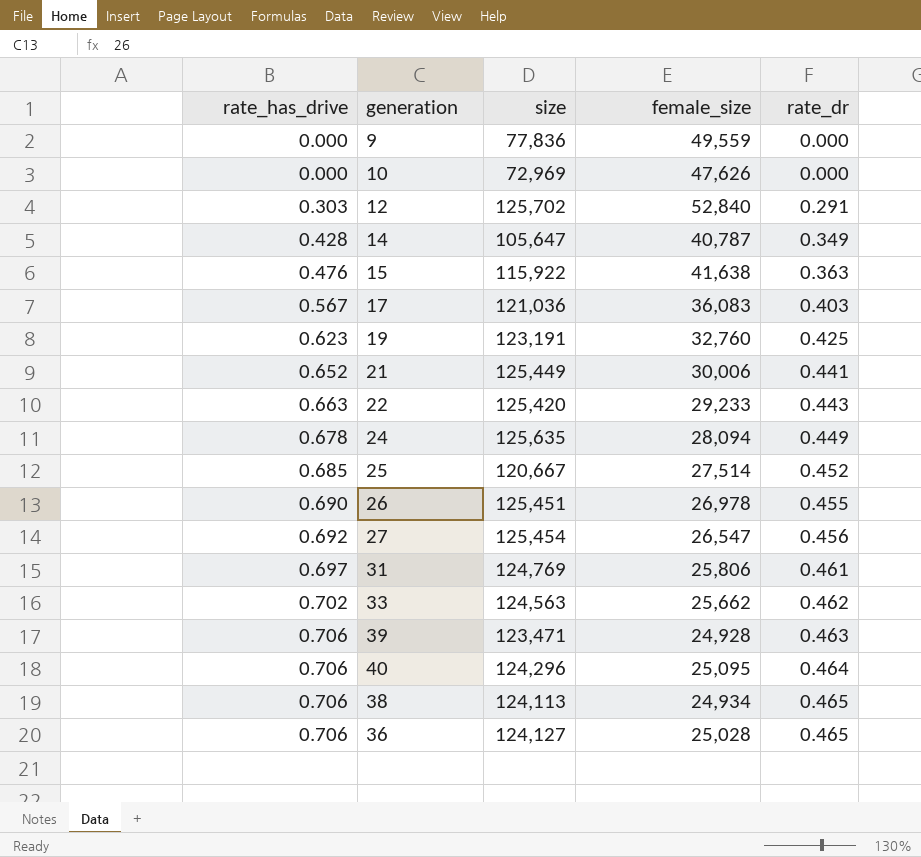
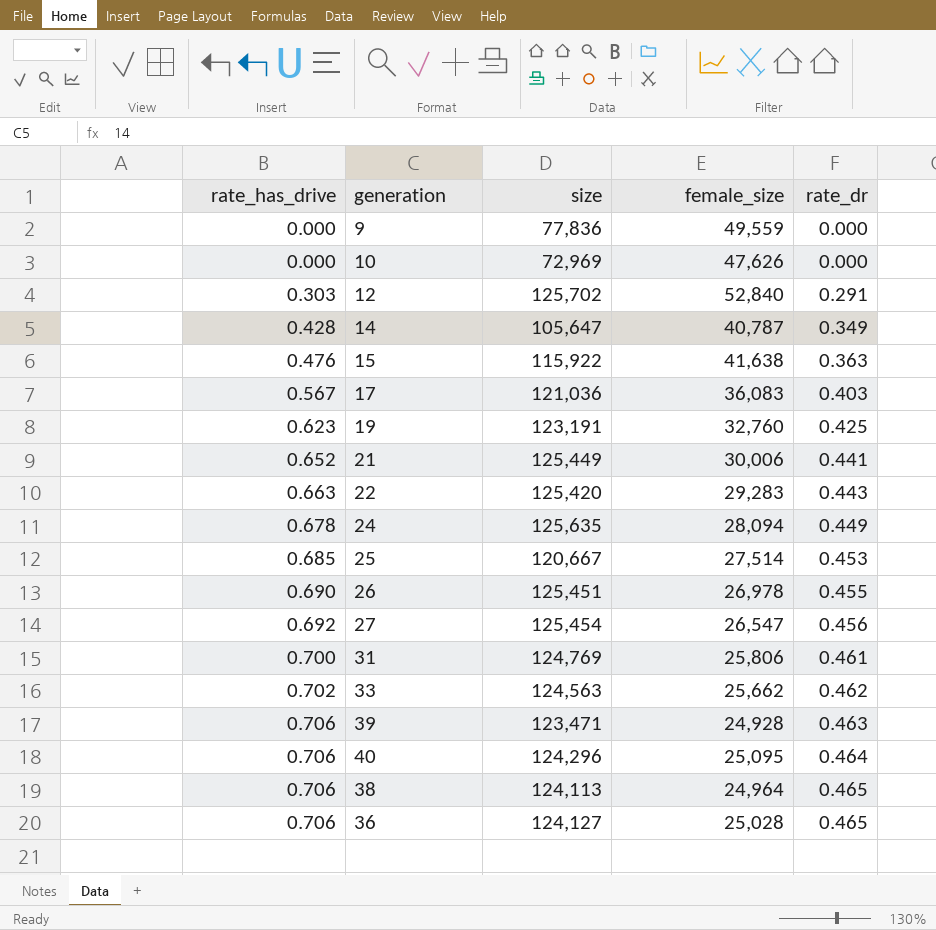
22 | female_size: 29,233 -> 29,283
25 | rate_dr: 0.452 -> 0.453
31 | rate_has_drive: 0.697 -> 0.700
38 | female_size: 24,934 -> 24,964

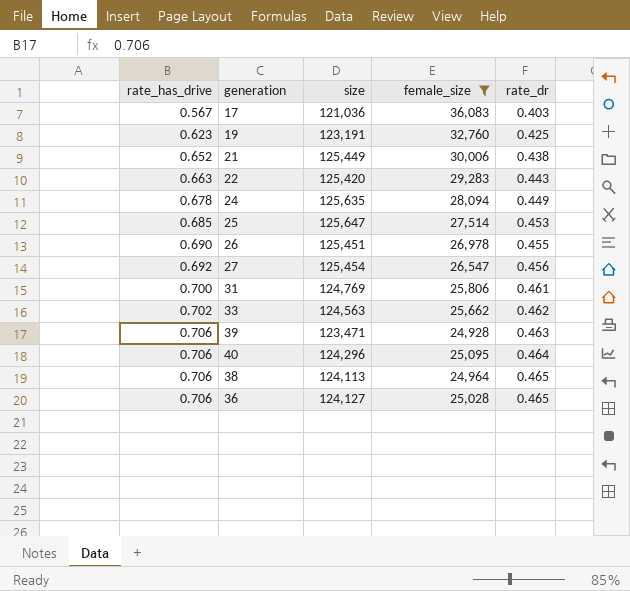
filter: none -> female_size <= 36,083
21 | rate_dr: 0.441 -> 0.438
25 | size: 120,667 -> 125,647

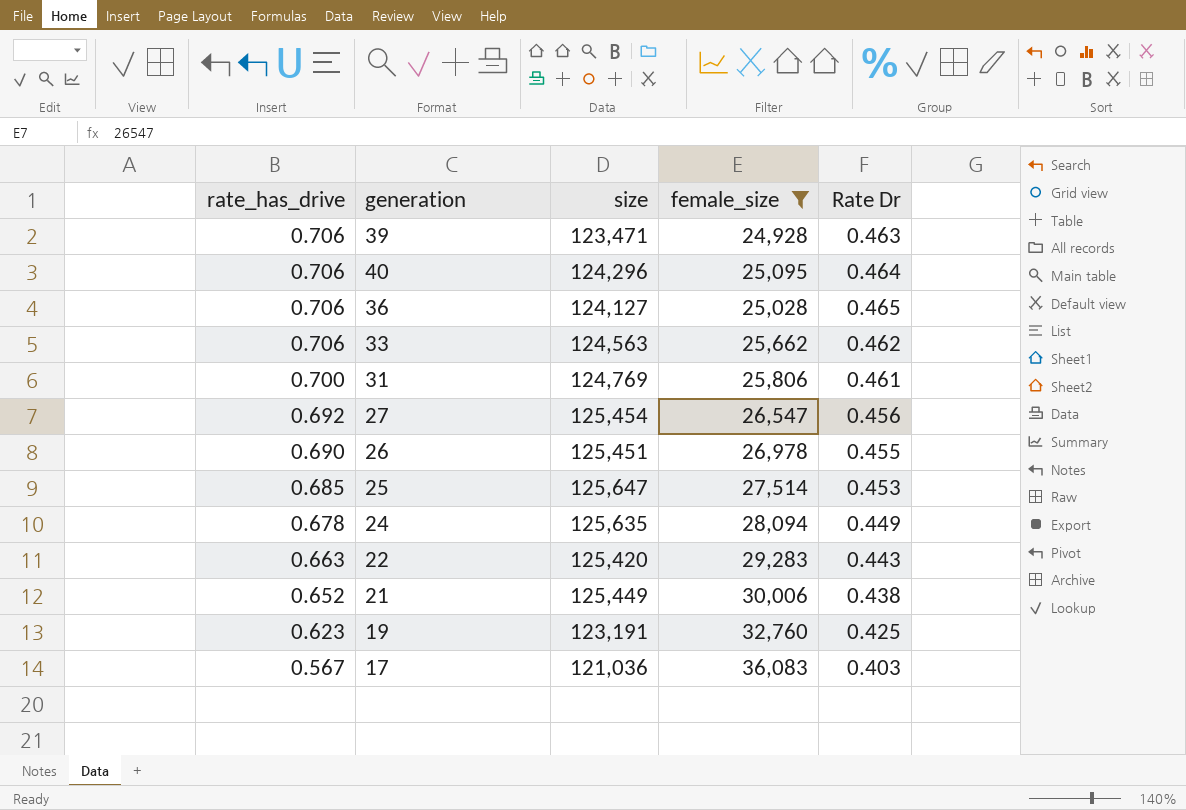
row order: rate_has_drive ascending -> rate_has_drive descending
column name: rate_dr -> Rate Dr
row 38: 0.706 | 124,113 | 24,964 | 0.465 -> none
33 | rate_has_drive: 0.702 -> 0.706

